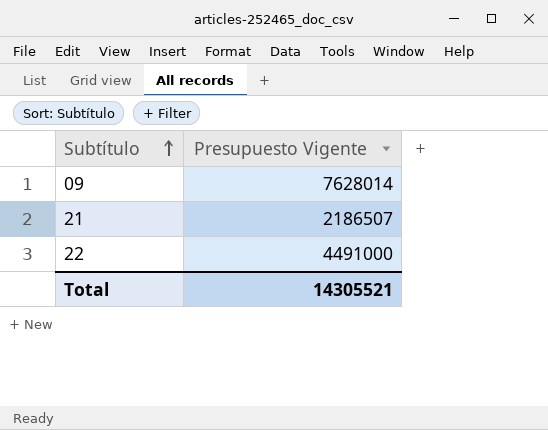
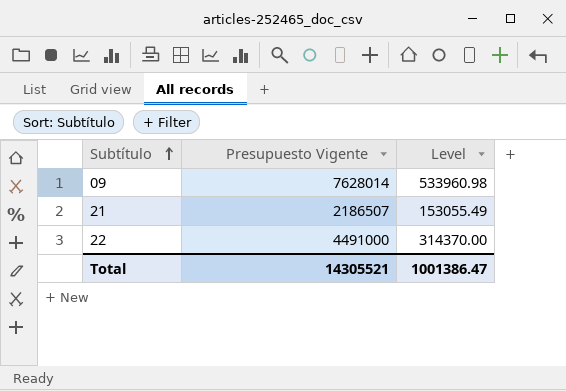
column Level | formula: none -> [Presupuesto Vigente] * 0.07

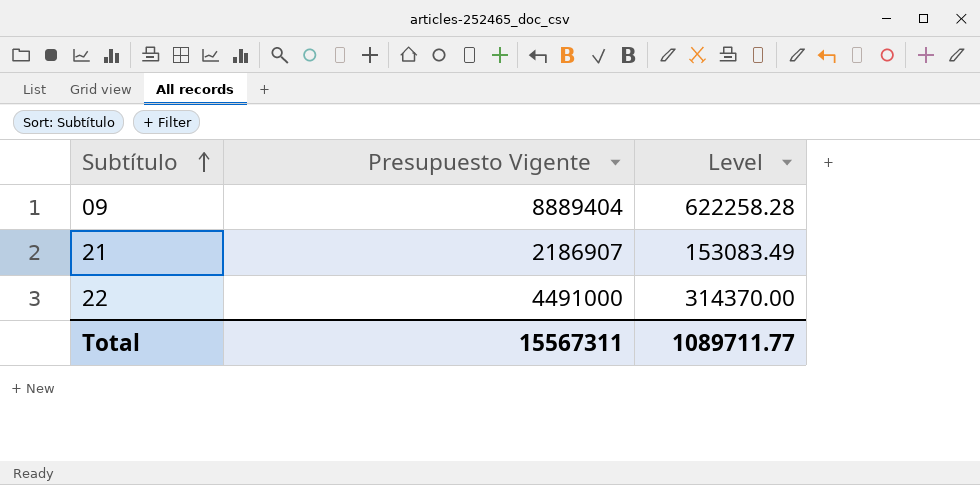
09 | Presupuesto Vigente: 7628014 -> 8889404
09 | Level: 533960.98 -> 622258.28
21 | Presupuesto Vigente: 2186507 -> 2186907
21 | Level: 153055.49 -> 153083.49
Total | Presupuesto Vigente: 14305521 -> 15567311
Total | Level: 1001386.47 -> 1089711.77

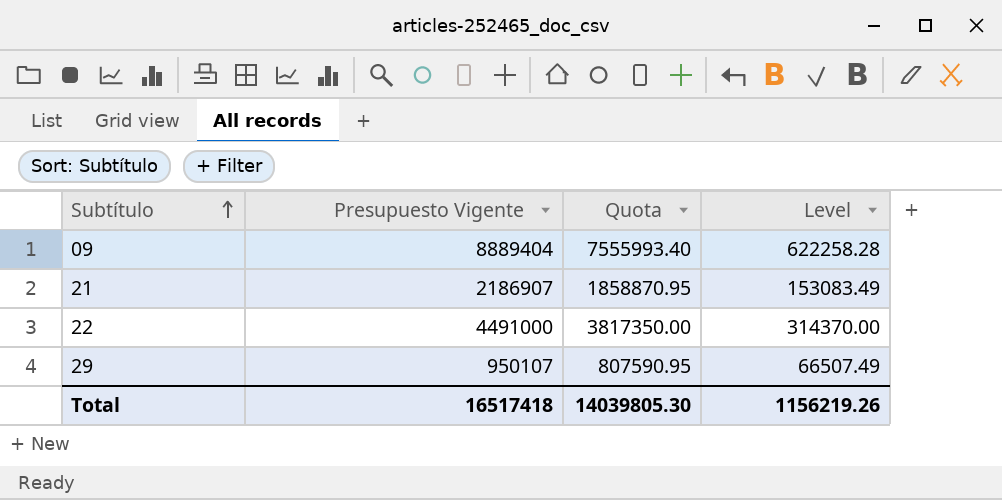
column Quota | formula: none -> [Presupuesto Vigente] * 0.85
row 29: none -> 950107 | 807590.95 | 66507.49
Total | Presupuesto Vigente: 15567311 -> 16517418
Total | Level: 1089711.77 -> 1156219.26

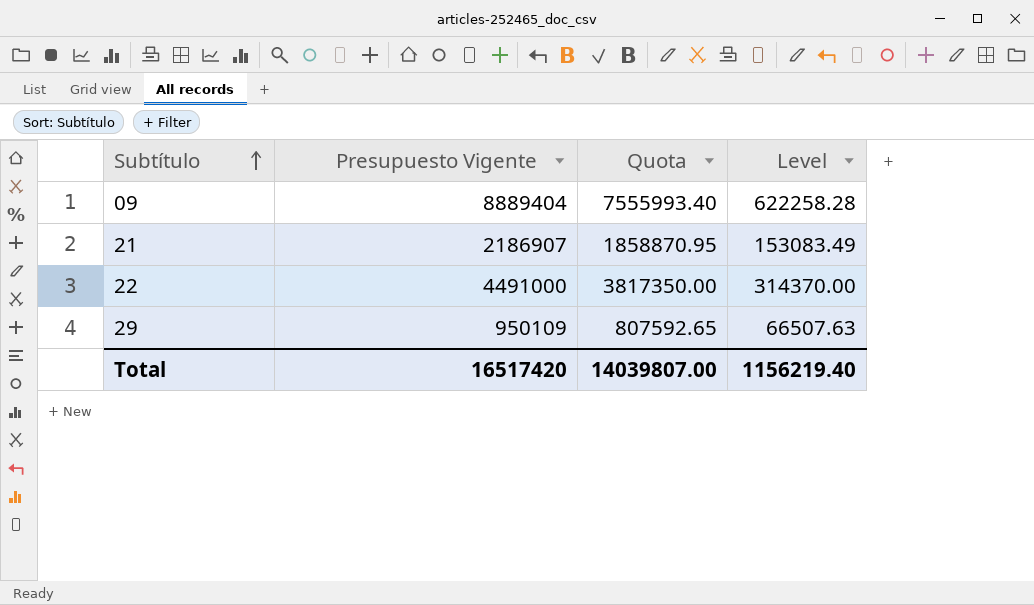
29 | Presupuesto Vigente: 950107 -> 950109
29 | Quota: 807590.95 -> 807592.65
29 | Level: 66507.49 -> 66507.63
Total | Presupuesto Vigente: 16517418 -> 16517420
Total | Quota: 14039805.30 -> 14039807.00
Total | Level: 1156219.26 -> 1156219.40

